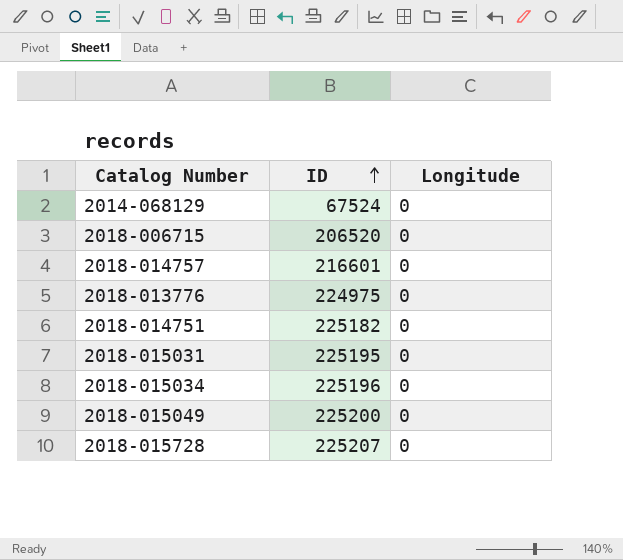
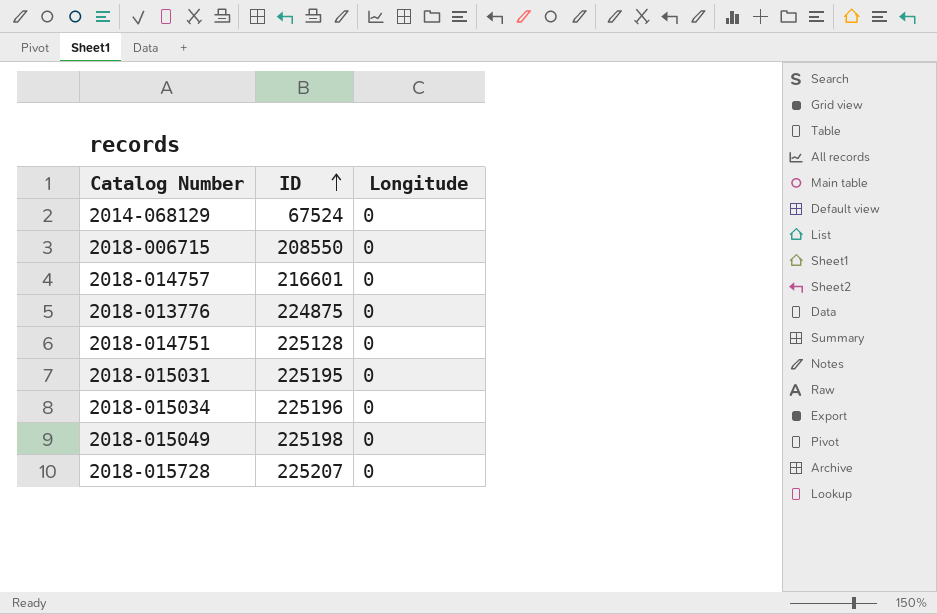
2018-006715 | ID: 206520 -> 208550
2018-013776 | ID: 224975 -> 224875
2018-014751 | ID: 225182 -> 225128
2018-015049 | ID: 225200 -> 225198

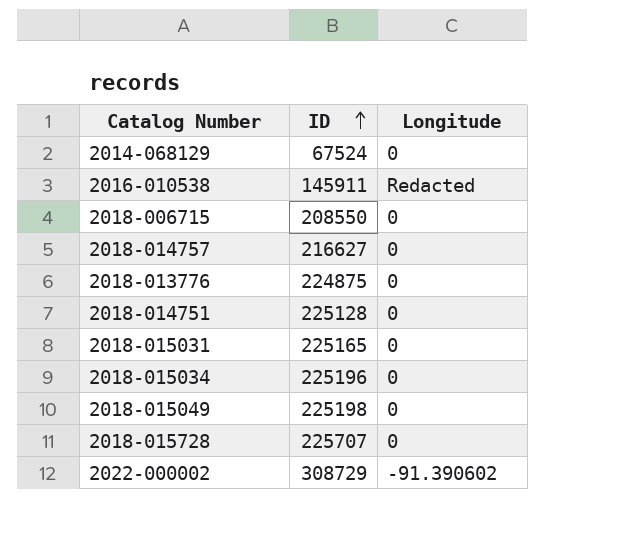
row 2016-010538: none -> 145911 | Redacted
2018-014757 | ID: 216601 -> 216627
2018-015031 | ID: 225195 -> 225165
2018-015728 | ID: 225207 -> 225707
row 2022-000002: none -> 308729 | -91.390602

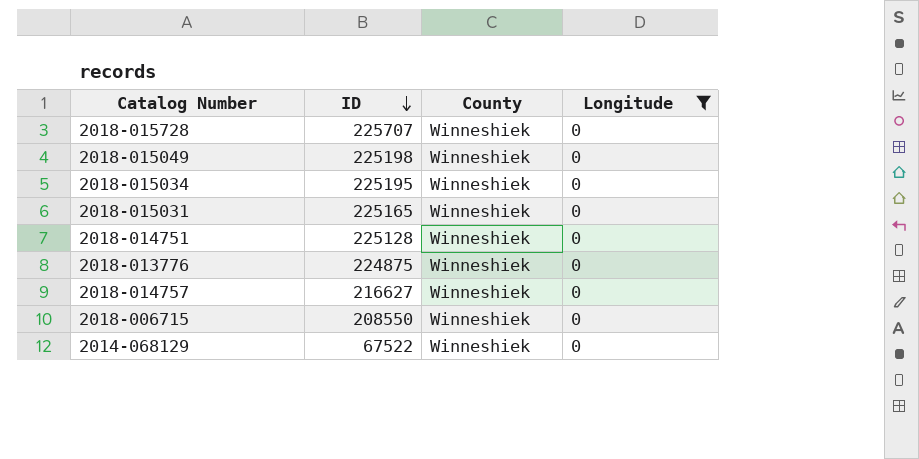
filter: none -> Longitude = 0
row order: ID ascending -> ID descending
column County | position: none -> 3
2018-015034 | ID: 225196 -> 225195
2014-068129 | ID: 67524 -> 67522

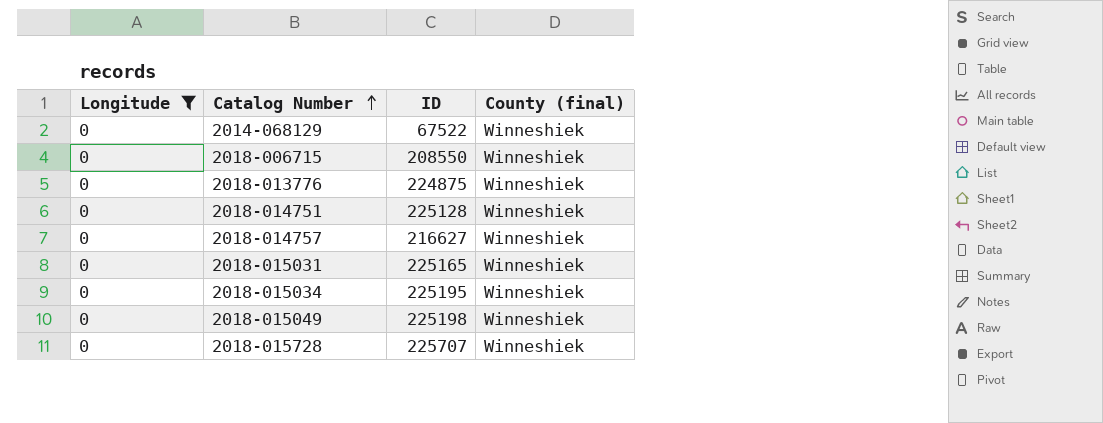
row order: ID descending -> Catalog Number ascending
column Longitude | position: 4 -> 1
column name: County -> County (final)

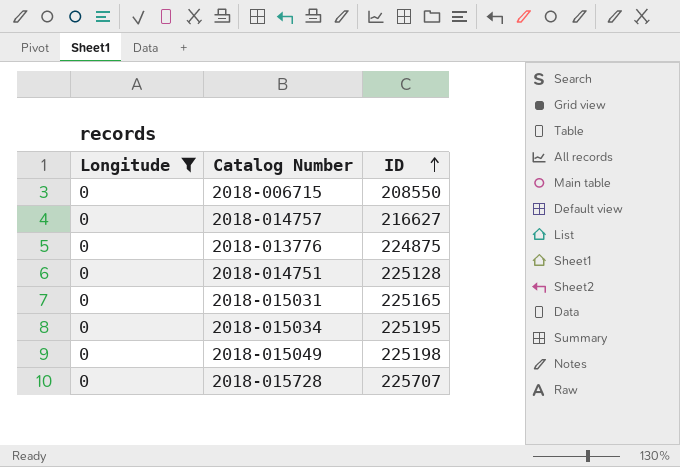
row order: Catalog Number ascending -> ID ascending
column County (final) | position: 4 -> none
row 2014-068129: 0 | 67522 | Winneshiek -> none

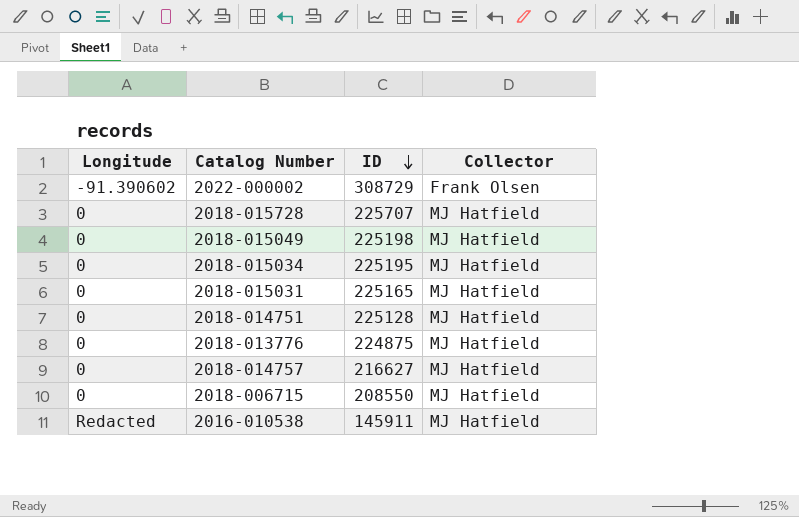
filter: Longitude = 0 -> none
row order: ID ascending -> ID descending
column Collector | position: none -> 4

